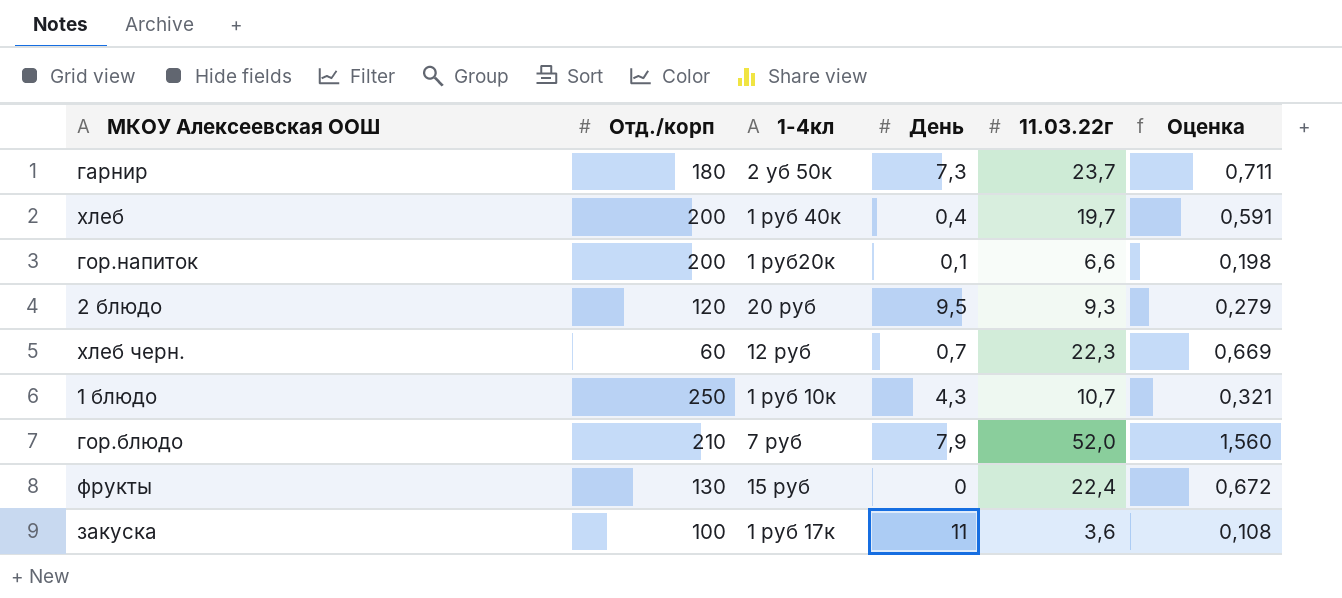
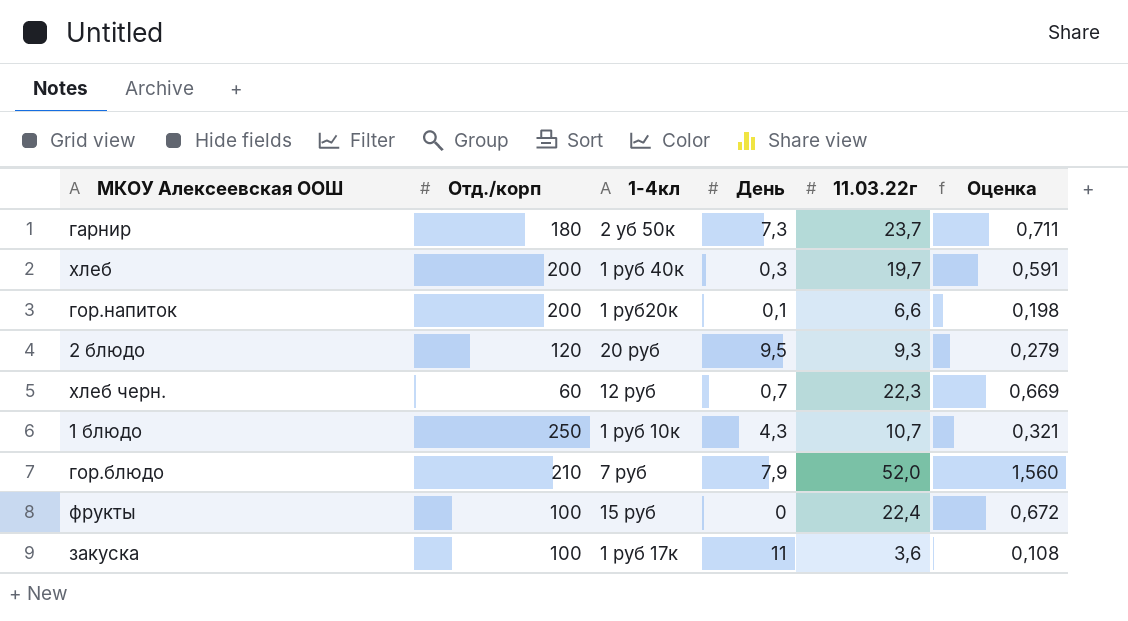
хлеб | День: 0,4 -> 0,3
фрукты | Отд./корп: 130 -> 100

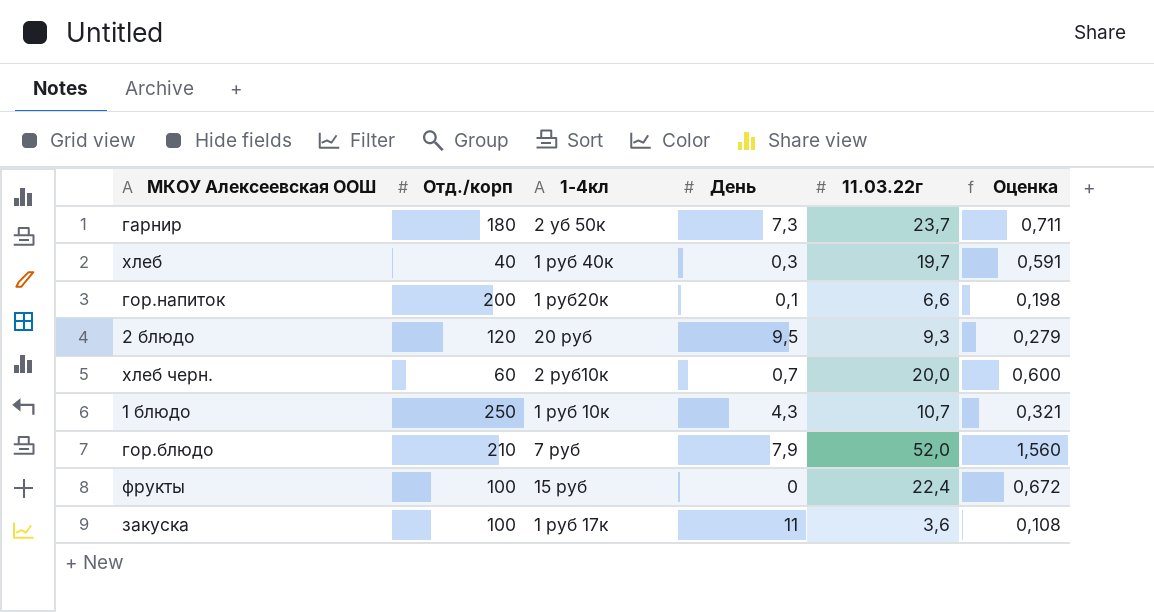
хлеб | Отд./корп: 200 -> 40
хлеб черн. | 1-4кл: 12 руб -> 2 руб10к
хлеб черн. | 11.03.22г: 22,3 -> 20,0
хлеб черн. | Оценка: 0,669 -> 0,600

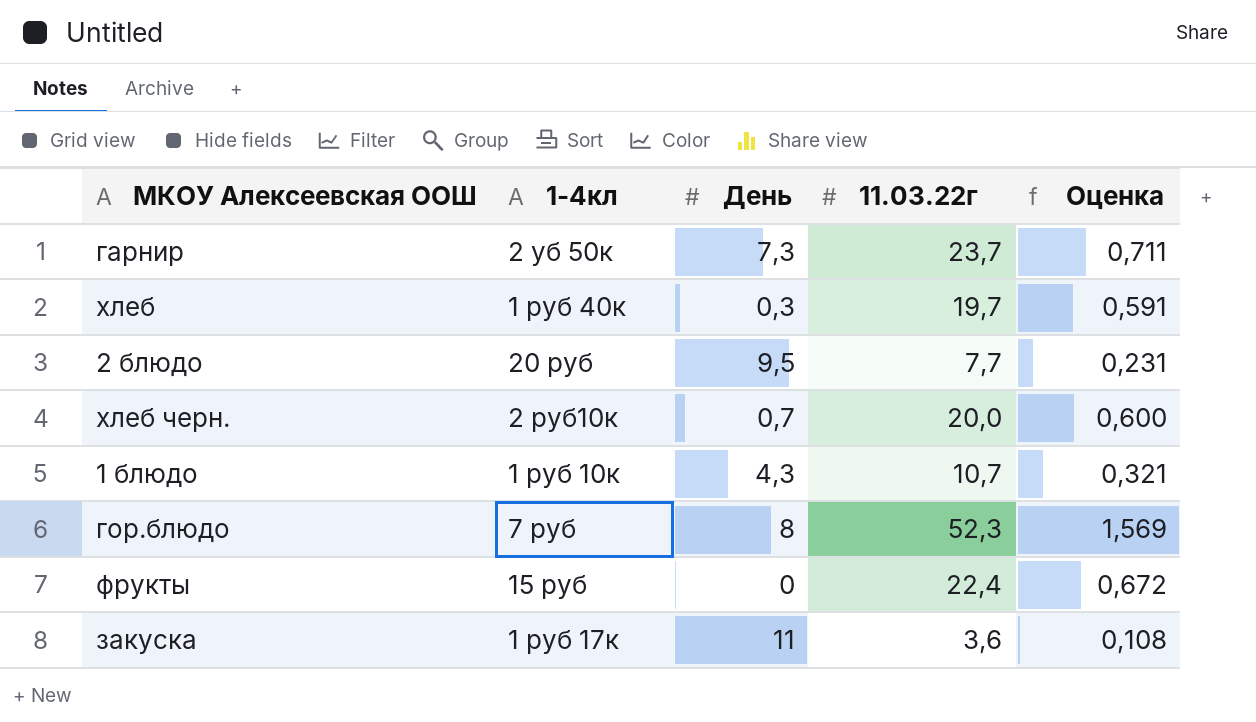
column Отд./корп | position: 2 -> none
row гор.напиток: 200 | 1 руб20к | 0,1 | 6,6 | 0,198 -> none
2 блюдо | 11.03.22г: 9,3 -> 7,7
2 блюдо | Оценка: 0,279 -> 0,231
гор.блюдо | День: 7,9 -> 8
гор.блюдо | 11.03.22г: 52,0 -> 52,3
гор.блюдо | Оценка: 1,560 -> 1,569

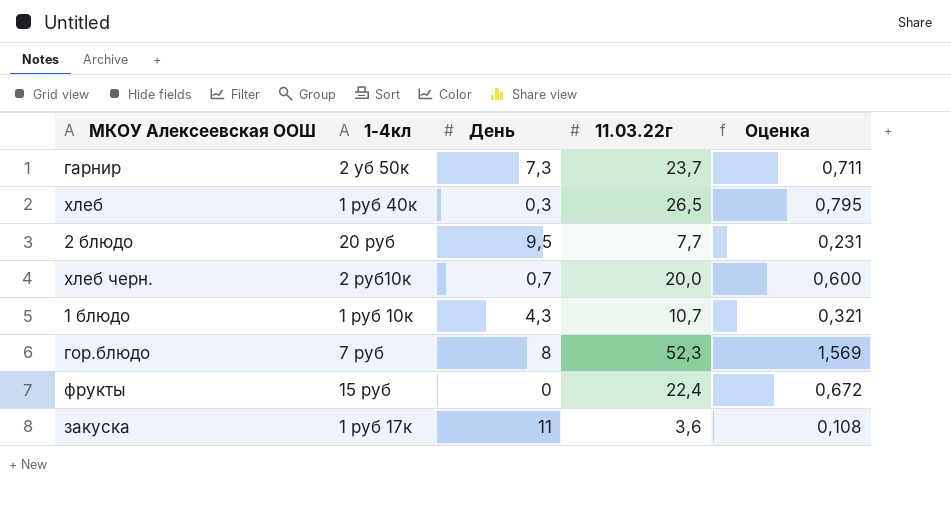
хлеб | 11.03.22г: 19,7 -> 26,5
хлеб | Оценка: 0,591 -> 0,795

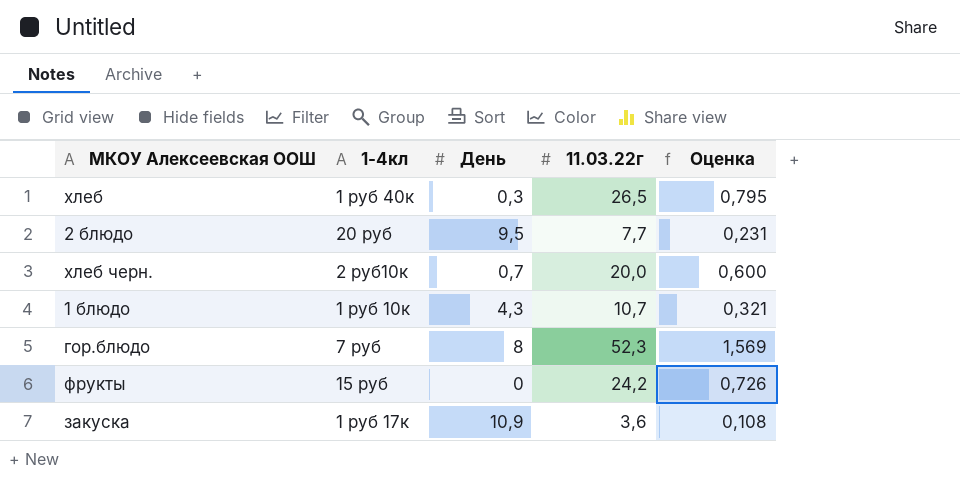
row гарнир: 2 уб 50к | 7,3 | 23,7 | 0,711 -> none
фрукты | 11.03.22г: 22,4 -> 24,2
фрукты | Оценка: 0,672 -> 0,726
закуска | День: 11 -> 10,9

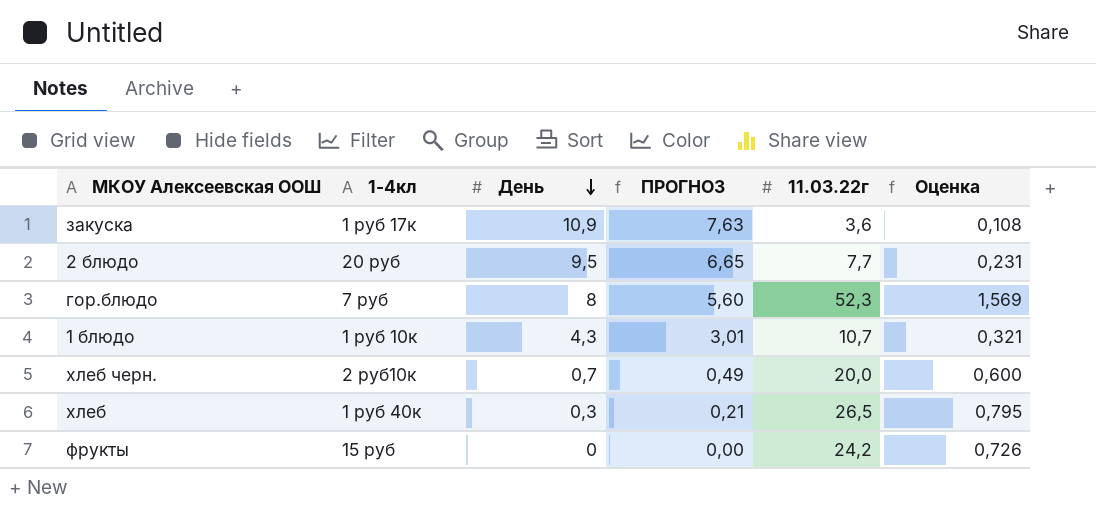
row order: none -> День descending
column ПРОГНОЗ | formula: none -> [День] * 0,7

